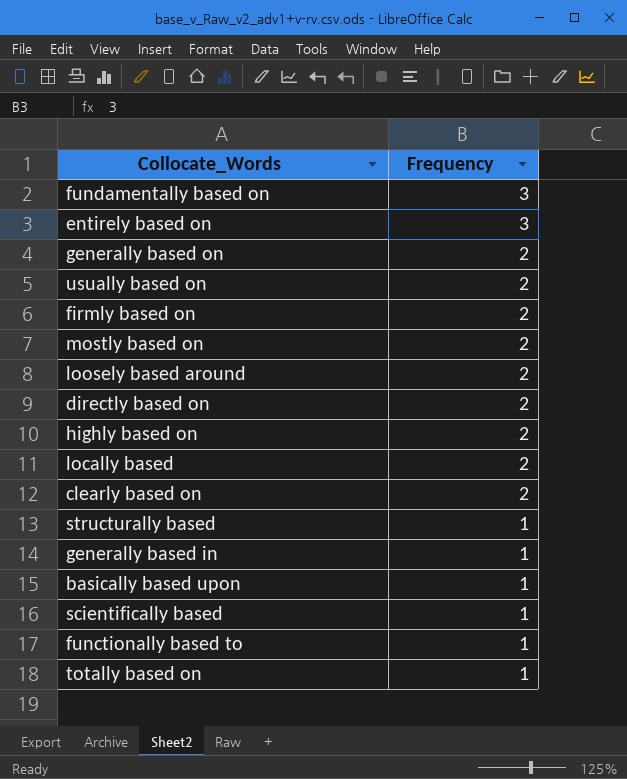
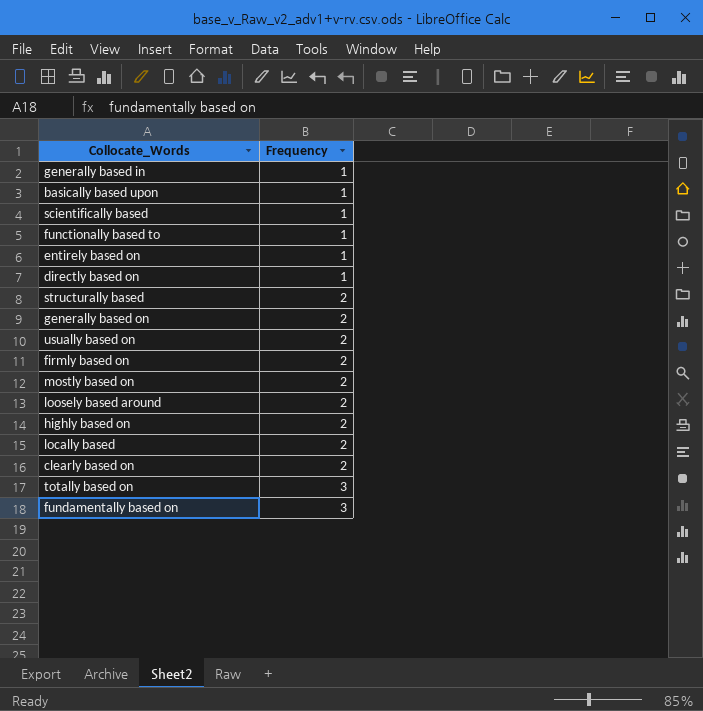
row order: Frequency descending -> Frequency ascending
entirely based on | Frequency: 3 -> 1
directly based on | Frequency: 2 -> 1
structurally based | Frequency: 1 -> 2
totally based on | Frequency: 1 -> 3

